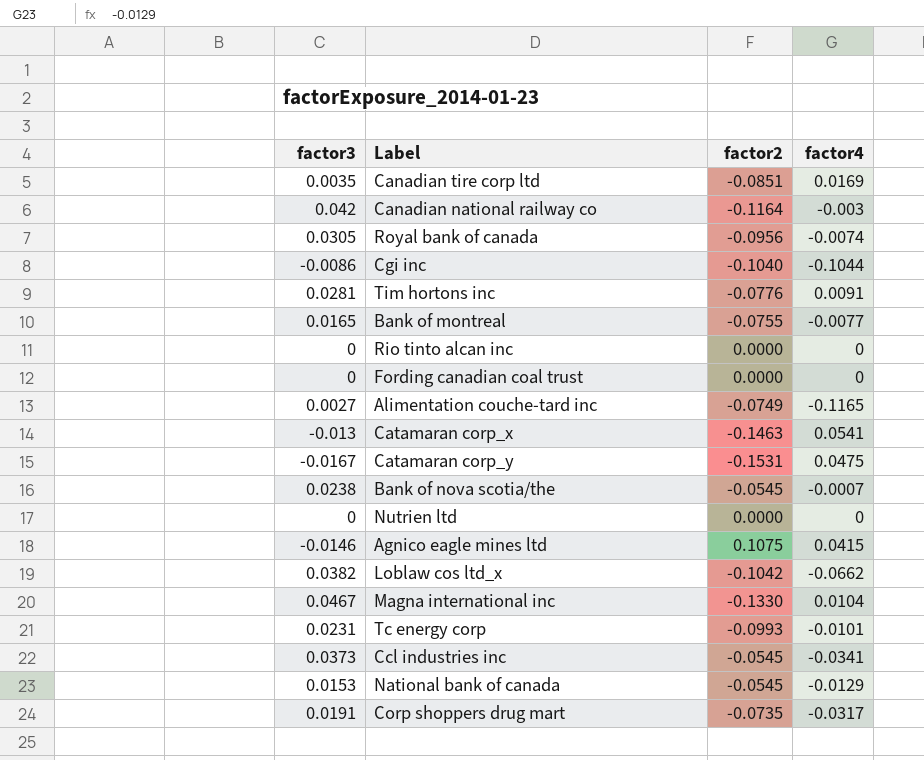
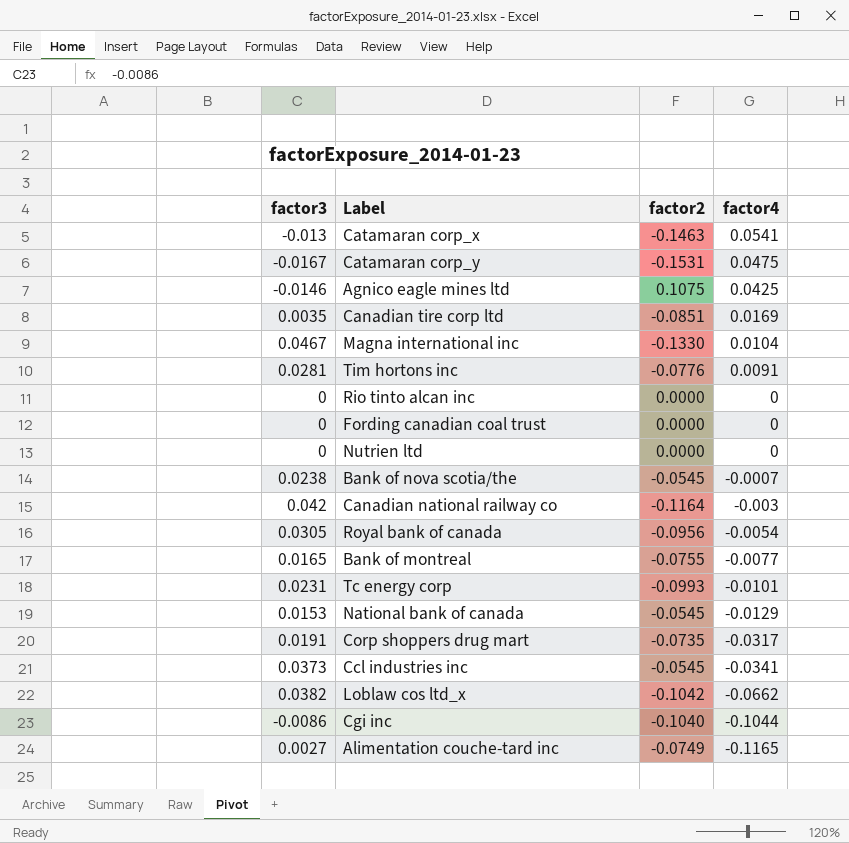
row order: none -> factor4 descending
Agnico eagle mines ltd | factor4: 0.0415 -> 0.0425
Royal bank of canada | factor4: -0.0074 -> -0.0054

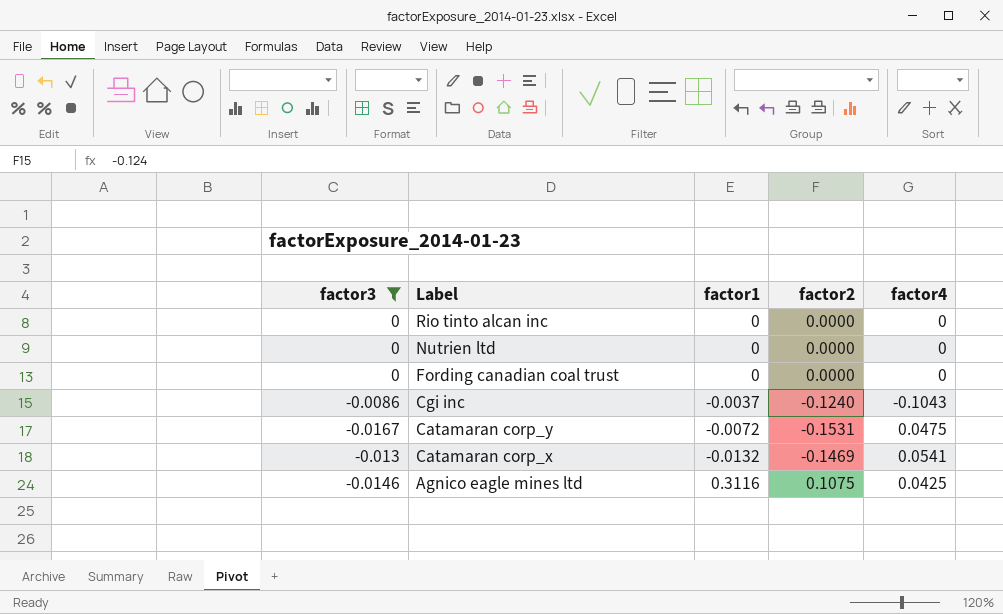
filter: none -> factor3 <= 0
row order: factor4 descending -> Label descending
column factor1 | position: none -> 3
Cgi inc | factor2: -0.1040 -> -0.1240
Cgi inc | factor4: -0.1044 -> -0.1043
Catamaran corp_x | factor2: -0.1463 -> -0.1469

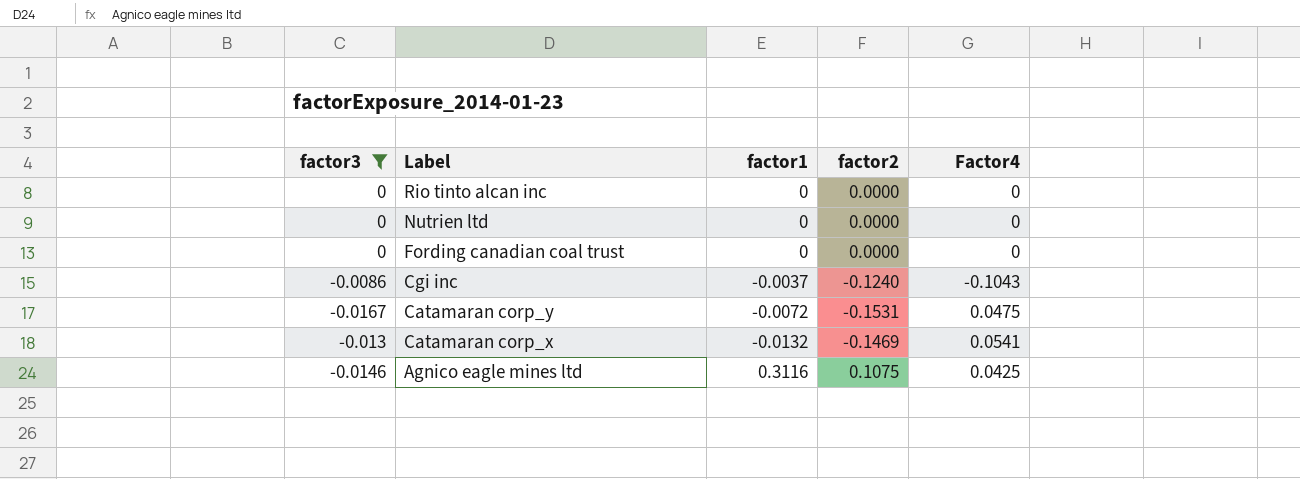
column name: factor4 -> Factor4

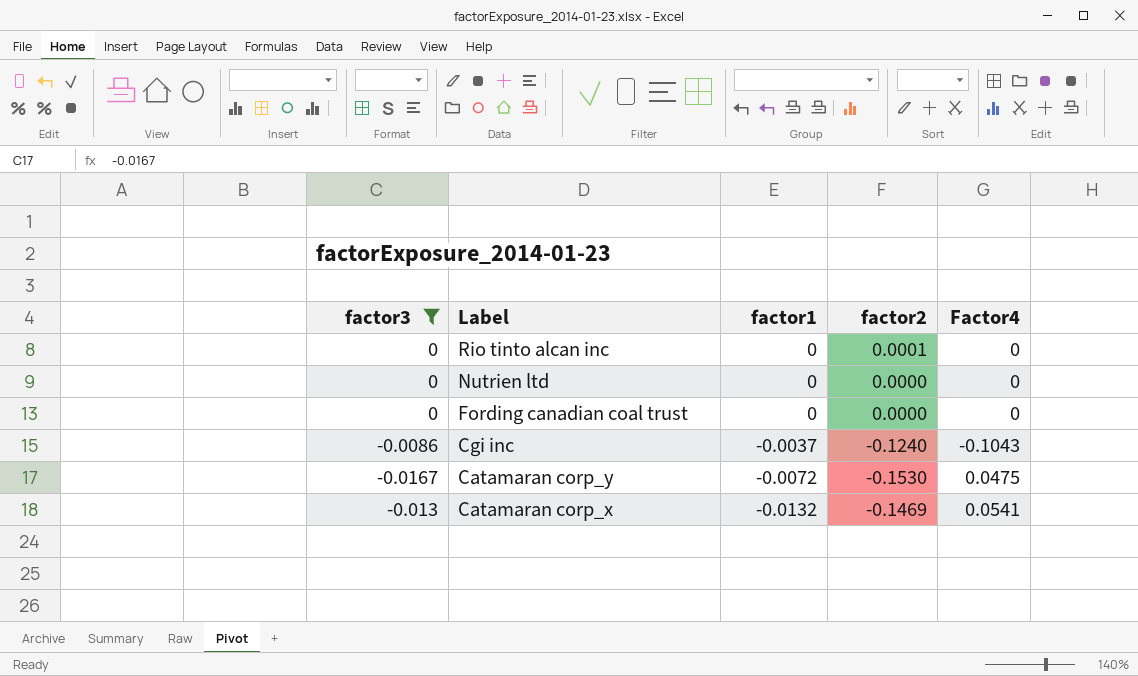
row Agnico eagle mines ltd: -0.0146 | 0.3116 | 0.1075 | 0.0425 -> none
Rio tinto alcan inc | factor2: 0.0000 -> 0.0001
Catamaran corp_y | factor2: -0.1531 -> -0.1530

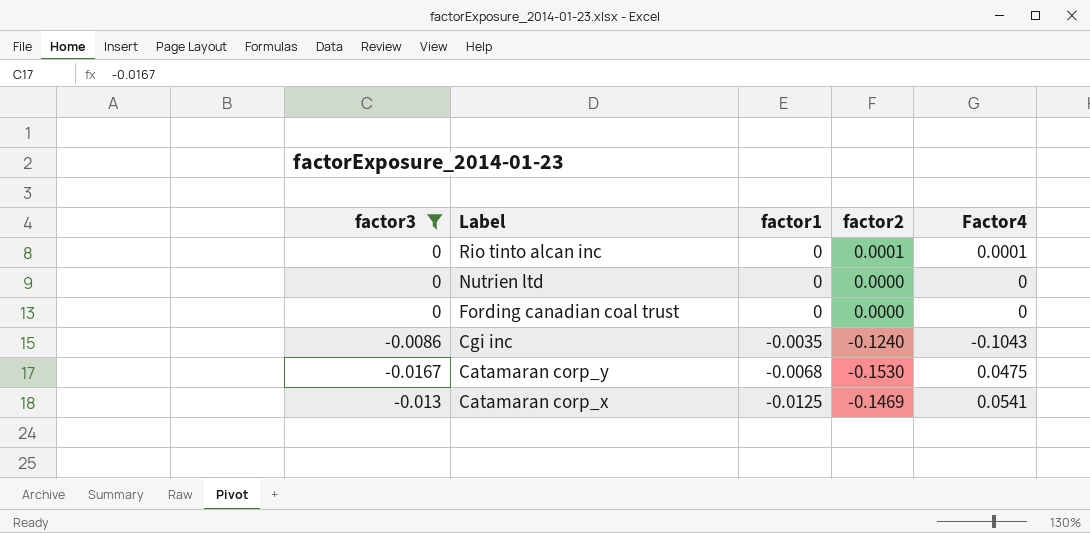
Rio tinto alcan inc | Factor4: 0 -> 0.0001
Cgi inc | factor1: -0.0037 -> -0.0035
Catamaran corp_y | factor1: -0.0072 -> -0.0068
Catamaran corp_x | factor1: -0.0132 -> -0.0125

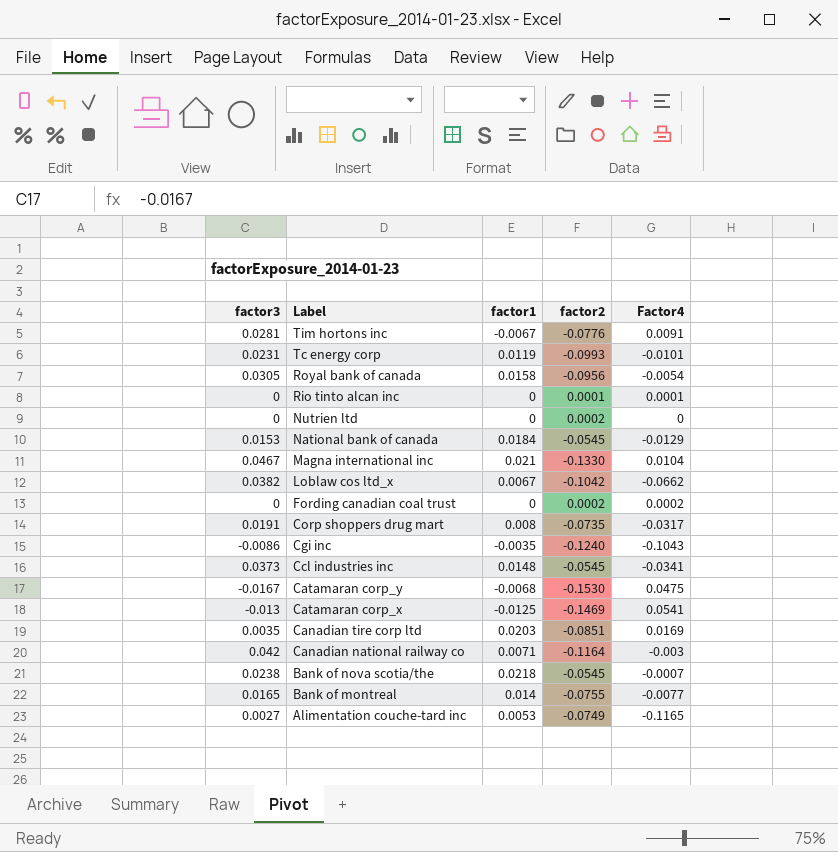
filter: factor3 <= 0 -> none
Nutrien ltd | factor2: 0.0000 -> 0.0002
Fording canadian coal trust | factor2: 0.0000 -> 0.0002
Fording canadian coal trust | Factor4: 0 -> 0.0002

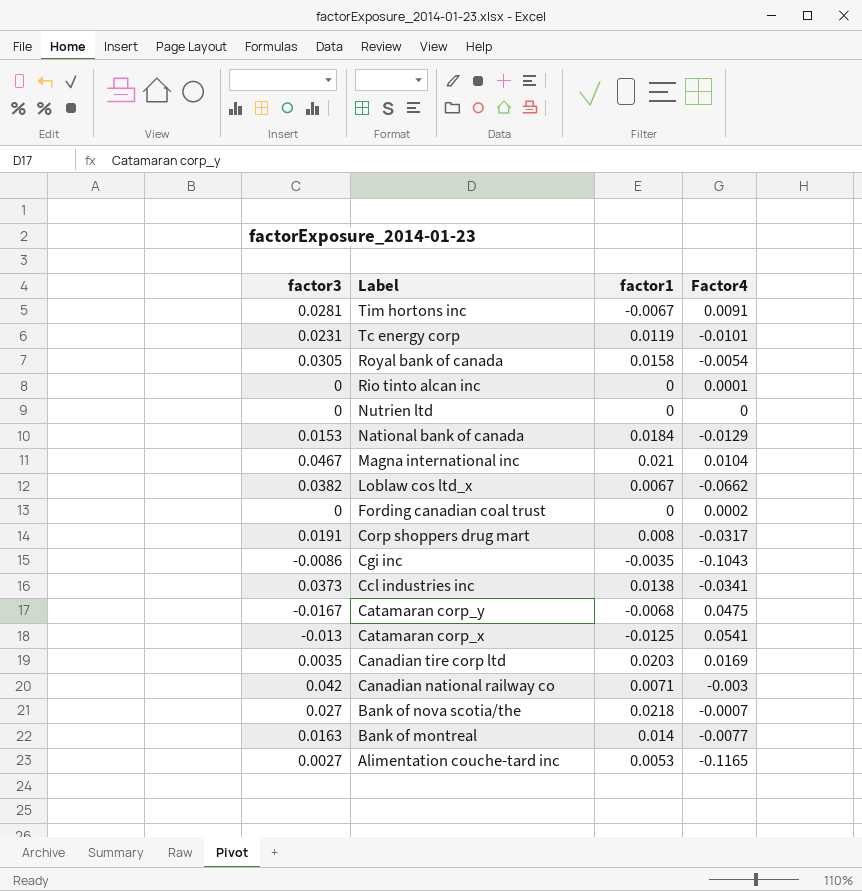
column factor2 | position: 4 -> none
Ccl industries inc | factor1: 0.0148 -> 0.0138
Bank of nova scotia/the | factor3: 0.0238 -> 0.027
Bank of montreal | factor3: 0.0165 -> 0.0163

